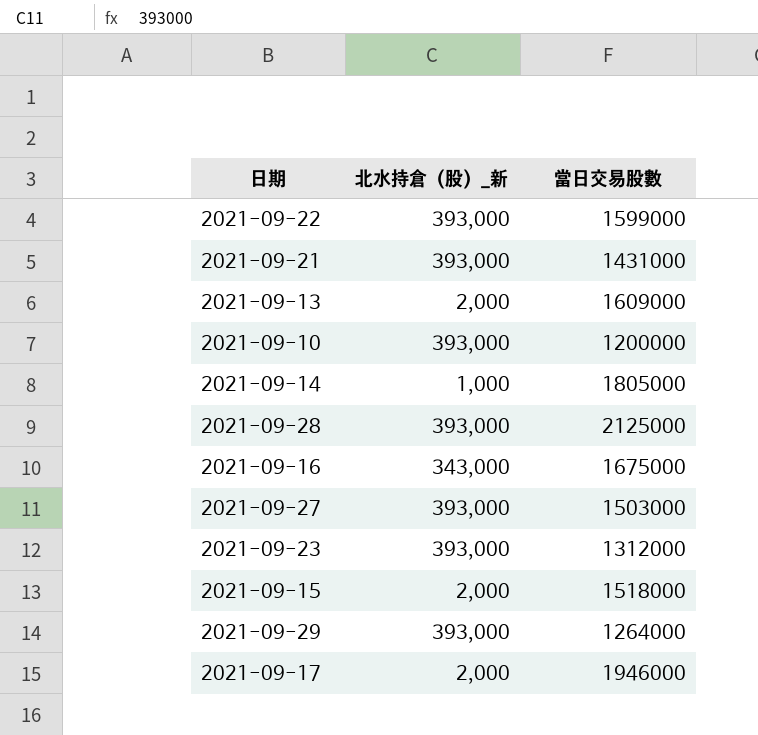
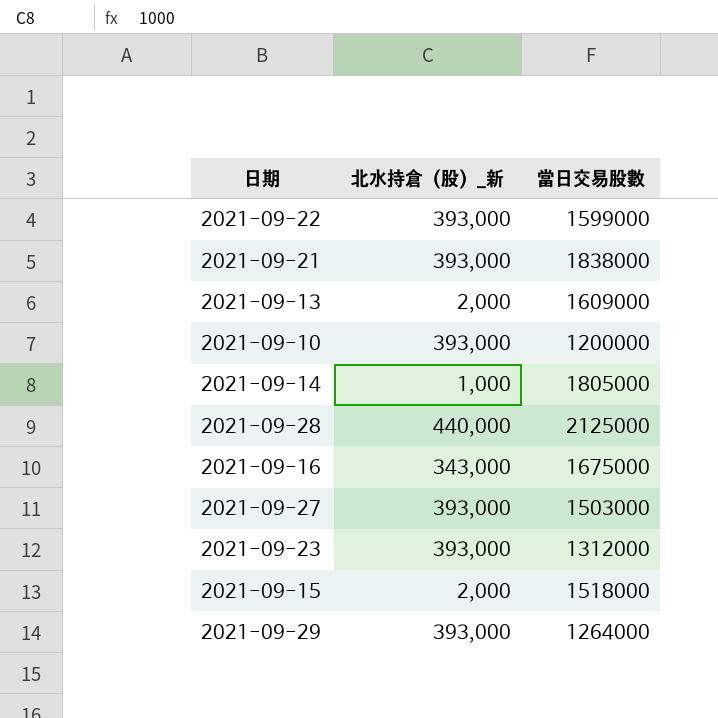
row 2021-09-17: 2,000 | 1946000 -> none
2021-09-21 | 當日交易股數: 1431000 -> 1838000
2021-09-28 | 北水持倉（股）_新: 393,000 -> 440,000

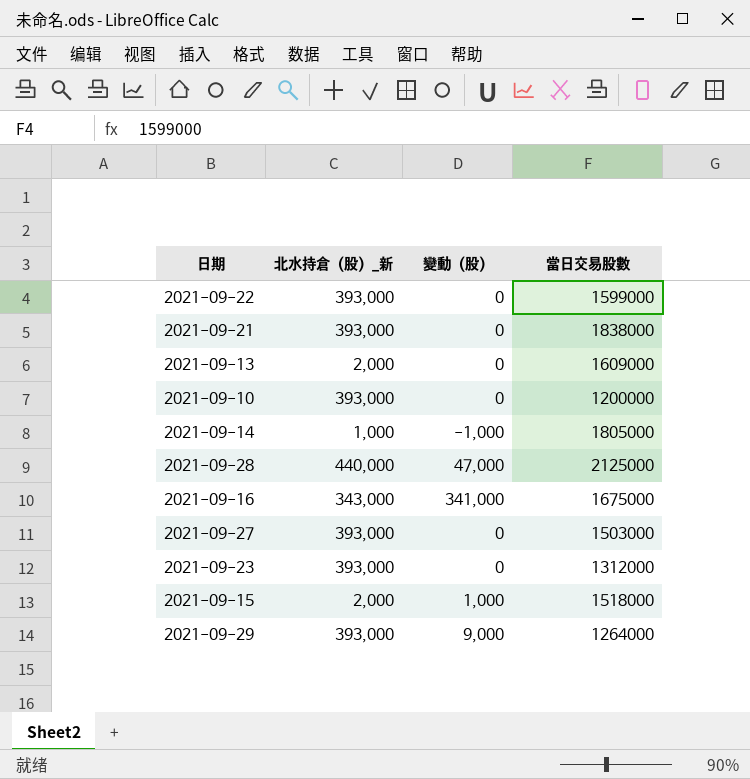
column 變動（股） | position: none -> 3

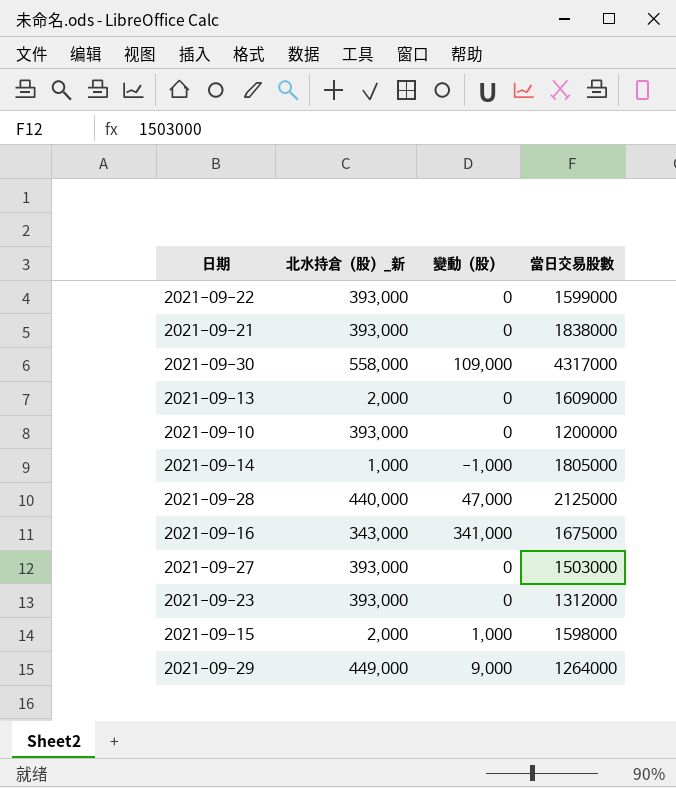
row 2021-09-30: none -> 558,000 | 109,000 | 4317000
2021-09-15 | 當日交易股數: 1518000 -> 1598000
2021-09-29 | 北水持倉（股）_新: 393,000 -> 449,000

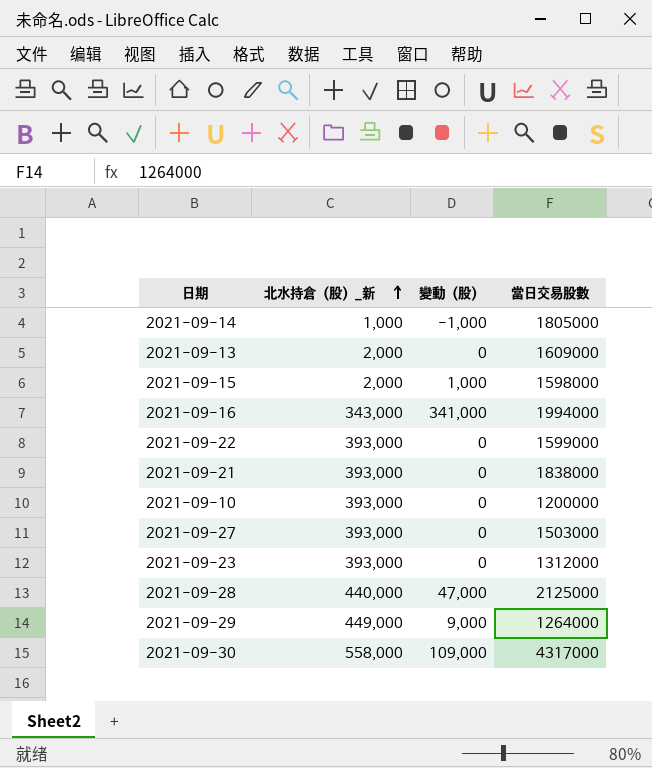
row order: none -> 北水持倉（股）_新 ascending
2021-09-16 | 當日交易股數: 1675000 -> 1994000

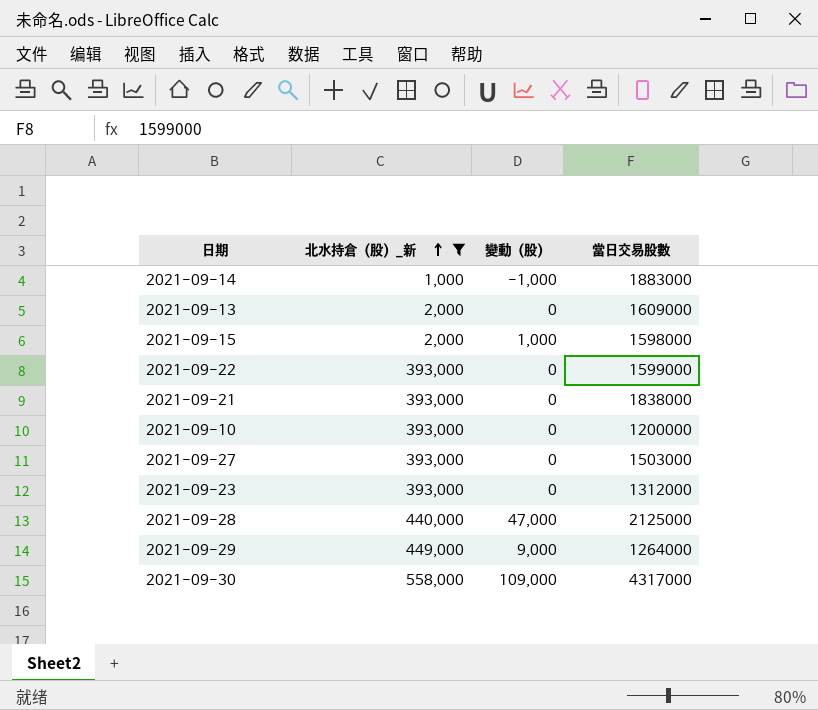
filter: none -> 北水持倉（股）_新 != 343,000
2021-09-14 | 當日交易股數: 1805000 -> 1883000

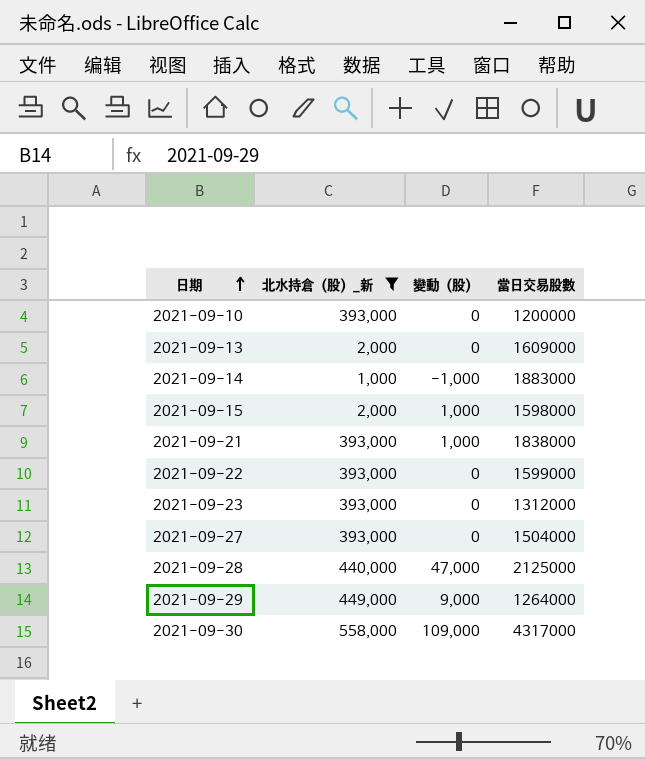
row order: 北水持倉（股）_新 ascending -> 日期 ascending
2021-09-21 | 變動（股）: 0 -> 1,000
2021-09-27 | 當日交易股數: 1503000 -> 1504000

